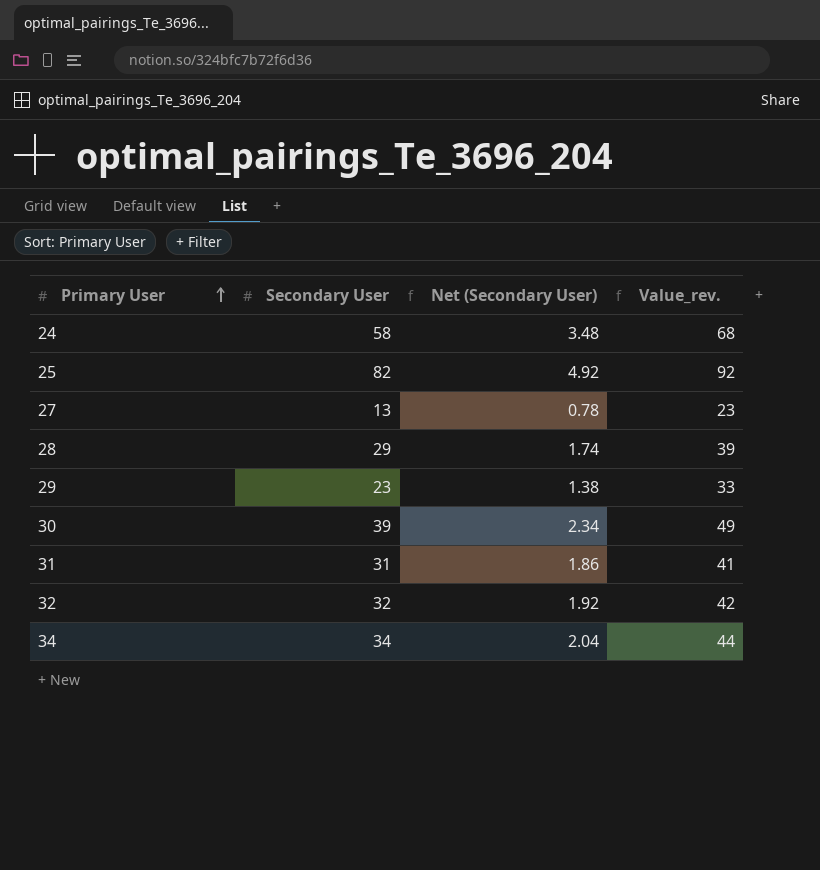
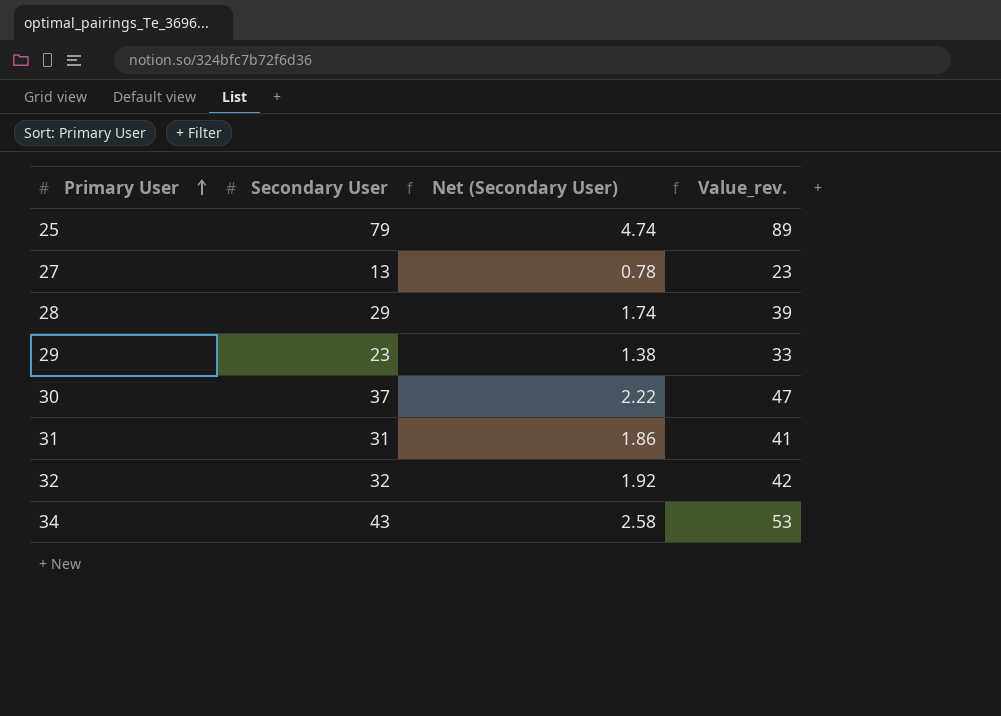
row 24: 58 | 3.48 | 68 -> none
25 | Secondary User: 82 -> 79
25 | Net (Secondary User): 4.92 -> 4.74
25 | Value_rev.: 92 -> 89
30 | Secondary User: 39 -> 37
30 | Net (Secondary User): 2.34 -> 2.22
30 | Value_rev.: 49 -> 47
34 | Secondary User: 34 -> 43
34 | Net (Secondary User): 2.04 -> 2.58
34 | Value_rev.: 44 -> 53

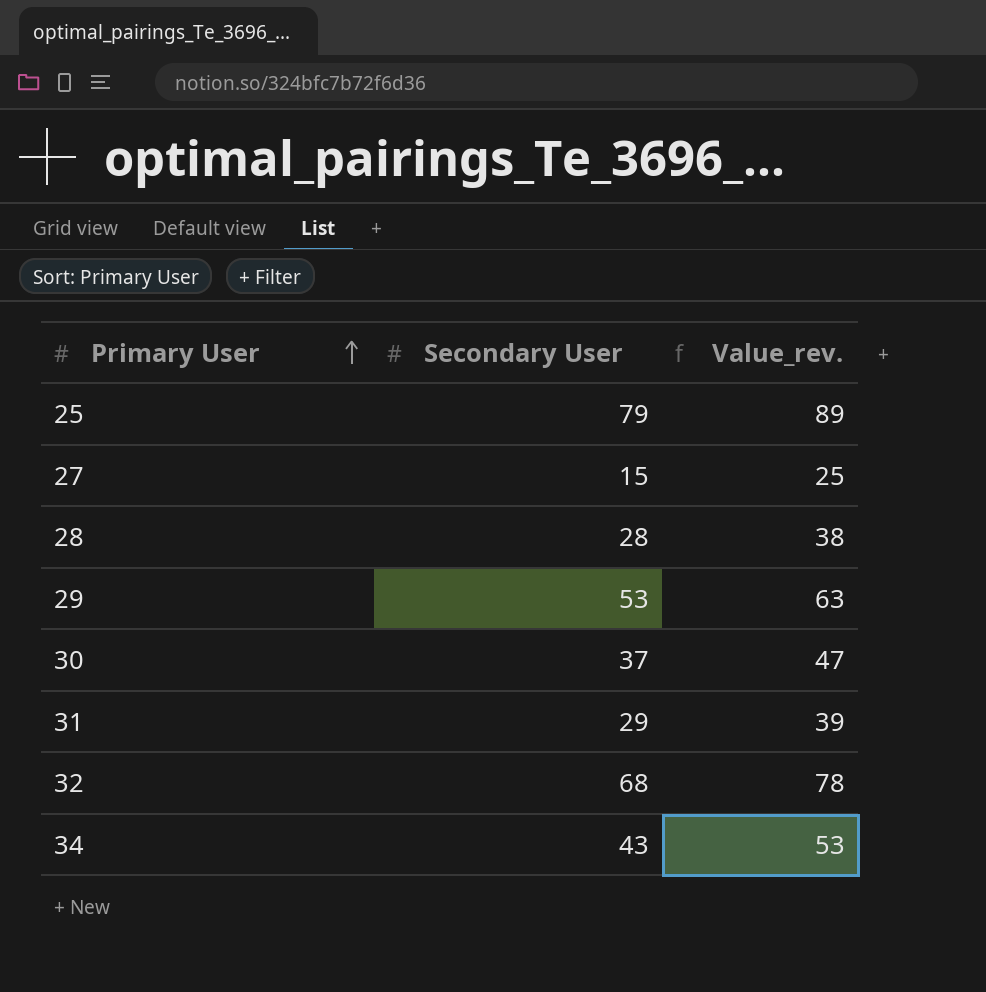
column Net (Secondary User) | formula: [Secondary User] * 0.06 -> none
27 | Secondary User: 13 -> 15
27 | Value_rev.: 23 -> 25
28 | Secondary User: 29 -> 28
28 | Value_rev.: 39 -> 38
29 | Secondary User: 23 -> 53
29 | Value_rev.: 33 -> 63
31 | Secondary User: 31 -> 29
31 | Value_rev.: 41 -> 39
32 | Secondary User: 32 -> 68
32 | Value_rev.: 42 -> 78

